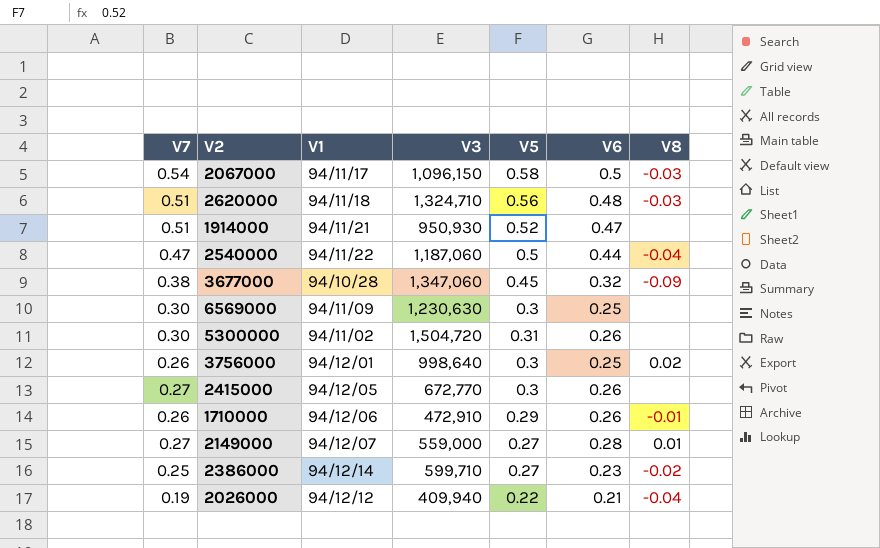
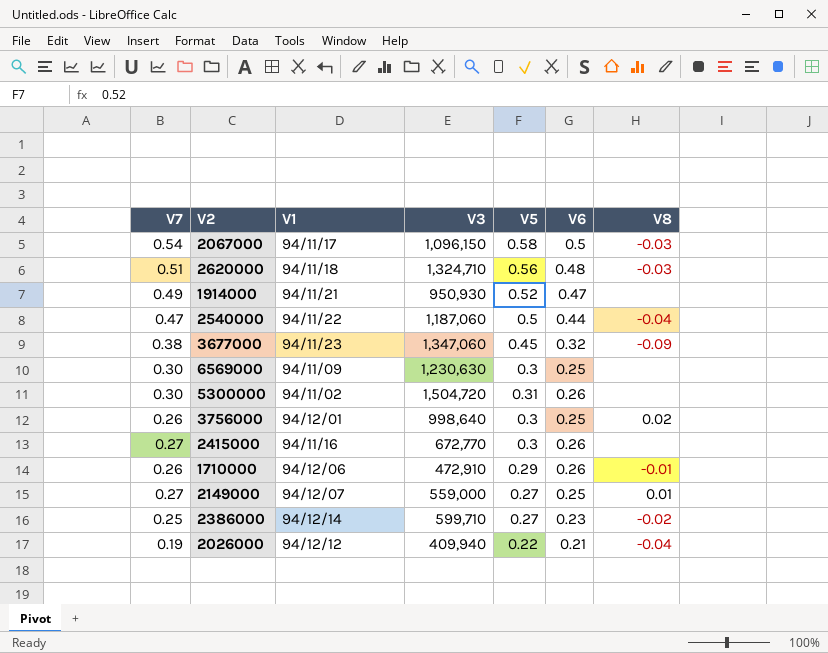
1914000 | V7: 0.51 -> 0.49
3677000 | V1: 94/10/28 -> 94/11/23
2415000 | V1: 94/12/05 -> 94/11/16
2149000 | V6: 0.28 -> 0.25

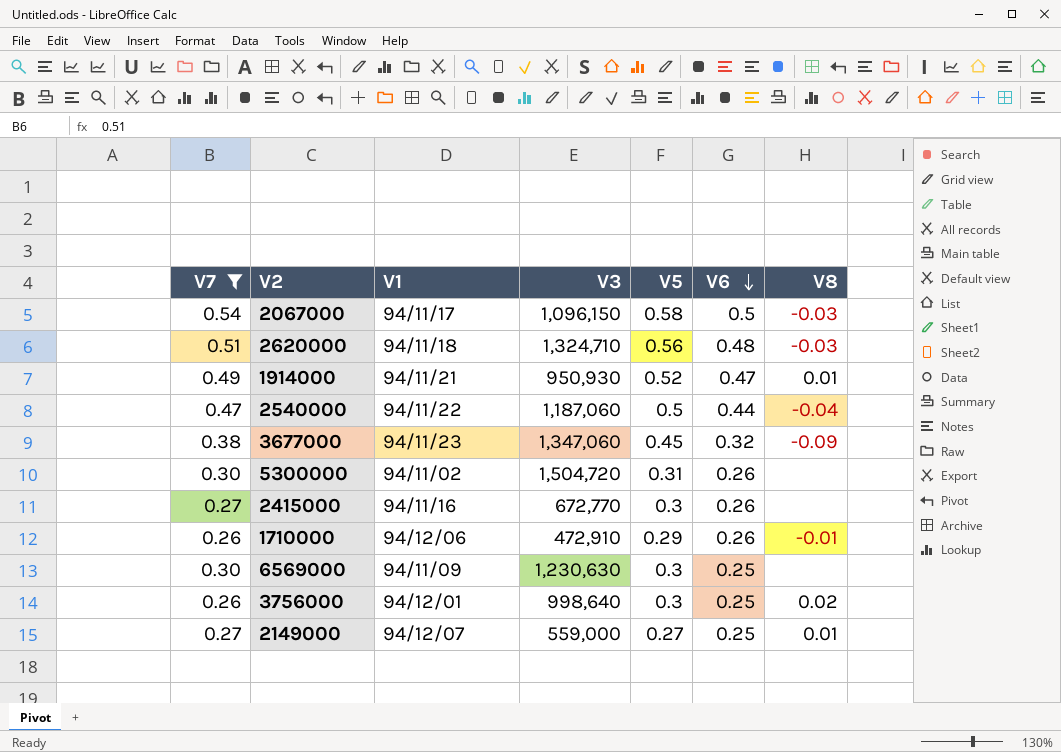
filter: none -> V7 >= 0.26
row order: none -> V6 descending
1914000 | V8: none -> 0.01

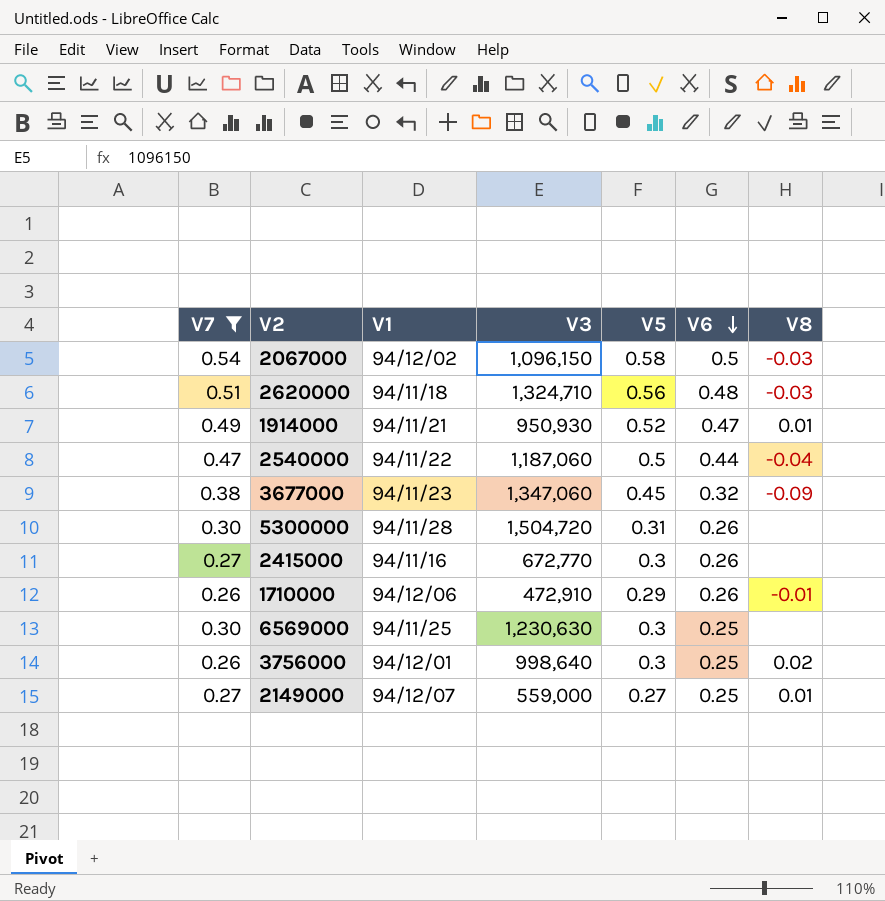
2067000 | V1: 94/11/17 -> 94/12/02
5300000 | V1: 94/11/02 -> 94/11/28
6569000 | V1: 94/11/09 -> 94/11/25

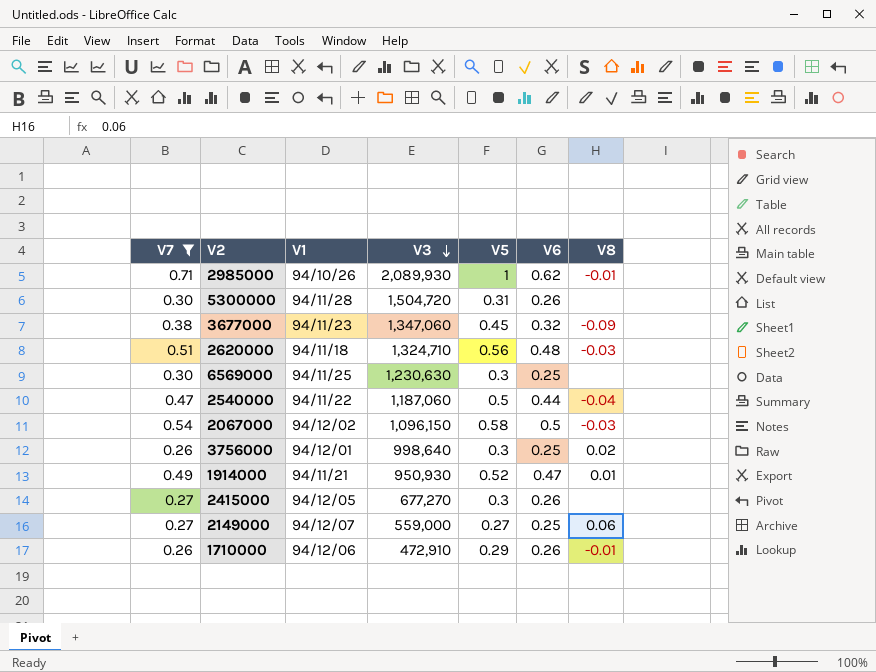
row order: V6 descending -> V3 descending
row 2985000: none -> 0.71 | 94/10/26 | 2,089,930 | 1 | 0.62 | -0.01
2415000 | V1: 94/11/16 -> 94/12/05
2415000 | V3: 672,770 -> 677,270
2149000 | V8: 0.01 -> 0.06

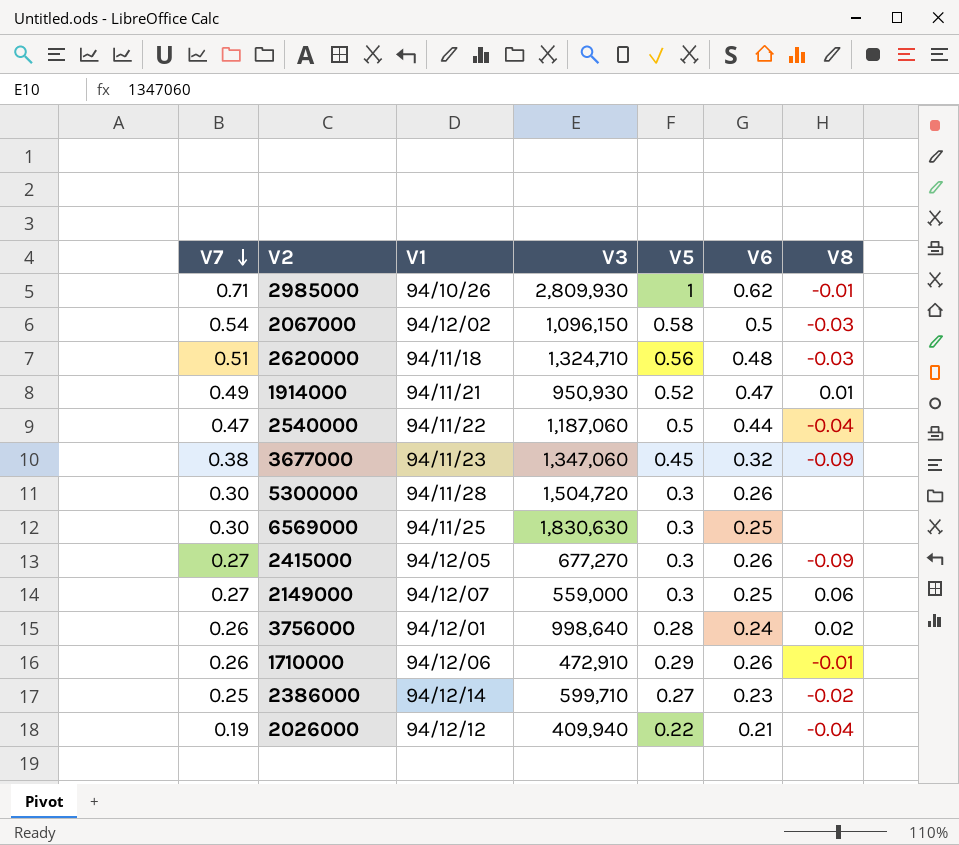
filter: V7 >= 0.26 -> none
row order: V3 descending -> V7 descending
2985000 | V3: 2,089,930 -> 2,809,930
5300000 | V5: 0.31 -> 0.3
6569000 | V3: 1,230,630 -> 1,830,630
2415000 | V8: none -> -0.09
2149000 | V5: 0.27 -> 0.3
3756000 | V5: 0.3 -> 0.28
3756000 | V6: 0.25 -> 0.24

